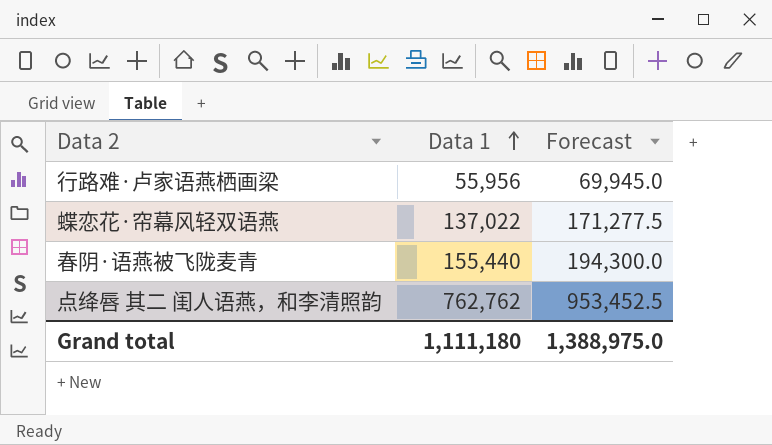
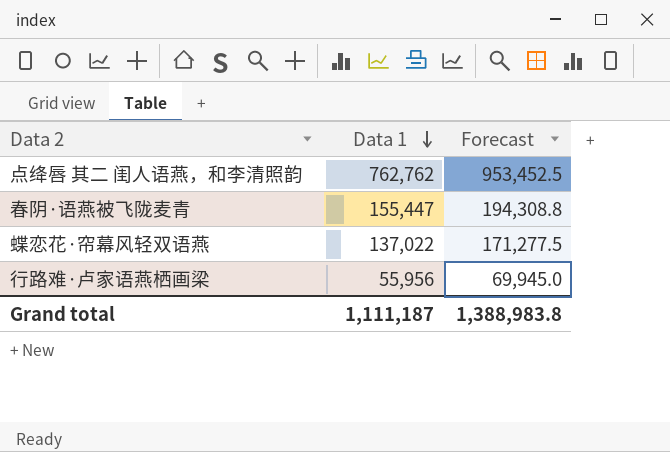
row order: Data 1 ascending -> Data 1 descending
春阴·语燕被飞陇麦青 | Data 1: 155,440 -> 155,447
春阴·语燕被飞陇麦青 | Forecast: 194,300.0 -> 194,308.8
Grand total | Data 1: 1,111,180 -> 1,111,187
Grand total | Forecast: 1,388,975.0 -> 1,388,983.8

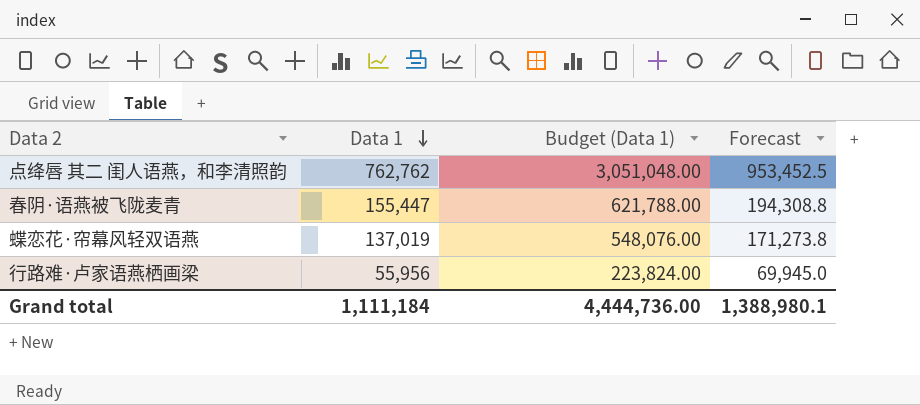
column Budget (Data 1) | formula: none -> [Data 1] * 4
蝶恋花·帘幕风轻双语燕 | Data 1: 137,022 -> 137,019
蝶恋花·帘幕风轻双语燕 | Forecast: 171,277.5 -> 171,273.8
Grand total | Data 1: 1,111,187 -> 1,111,184
Grand total | Forecast: 1,388,983.8 -> 1,388,980.1

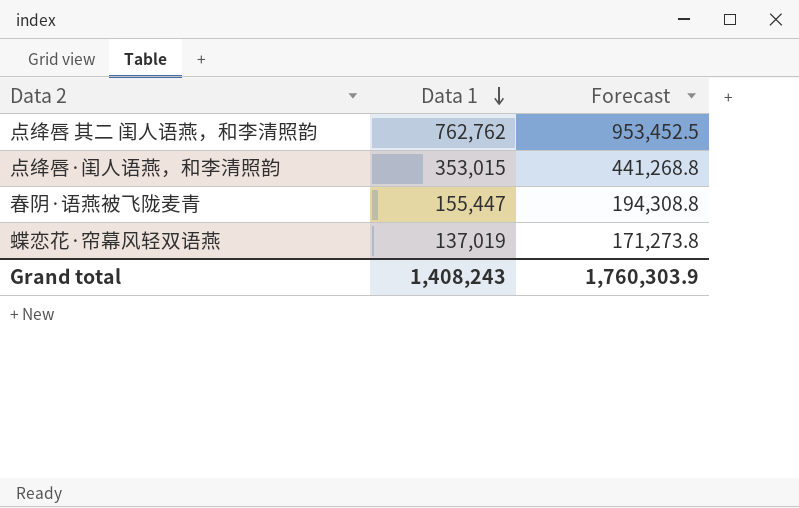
column Budget (Data 1) | formula: [Data 1] * 4 -> none
row 行路难·卢家语燕栖画梁: 55,956 | 223,824.00 | 69,945.0 -> none
row 点绛唇·闺人语燕，和李清照韵: none -> 353,015 | 441,268.8
Grand total | Data 1: 1,111,184 -> 1,408,243
Grand total | Forecast: 1,388,980.1 -> 1,760,303.9

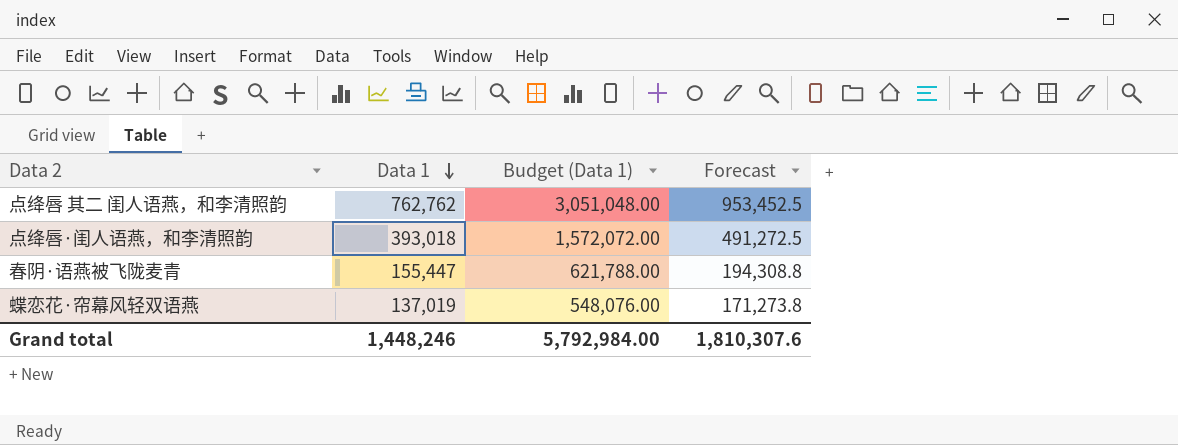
column Budget (Data 1) | formula: none -> [Data 1] * 4
点绛唇·闺人语燕，和李清照韵 | Data 1: 353,015 -> 393,018
点绛唇·闺人语燕，和李清照韵 | Forecast: 441,268.8 -> 491,272.5
Grand total | Data 1: 1,408,243 -> 1,448,246
Grand total | Forecast: 1,760,303.9 -> 1,810,307.6

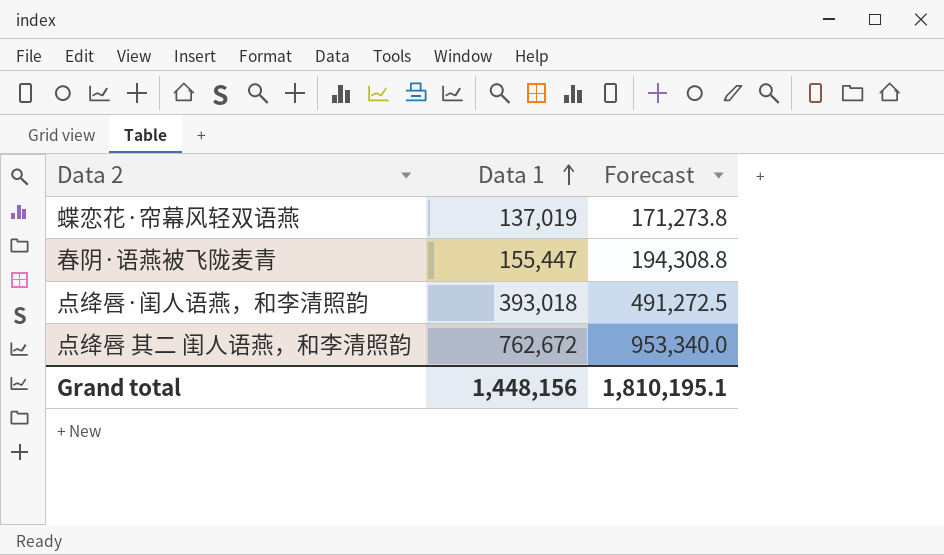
row order: Data 1 descending -> Data 1 ascending
column Budget (Data 1) | formula: [Data 1] * 4 -> none
点绛唇 其二 闺人语燕，和李清照韵 | Data 1: 762,762 -> 762,672
点绛唇 其二 闺人语燕，和李清照韵 | Forecast: 953,452.5 -> 953,340.0
Grand total | Data 1: 1,448,246 -> 1,448,156
Grand total | Forecast: 1,810,307.6 -> 1,810,195.1

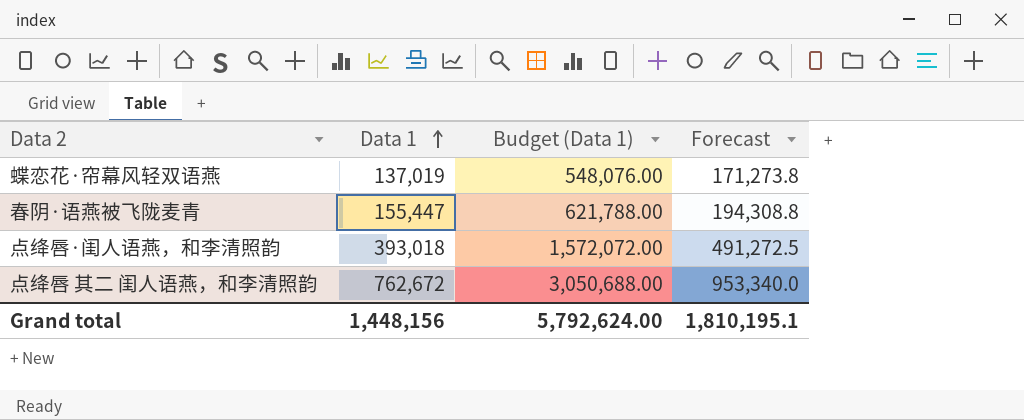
column Budget (Data 1) | formula: none -> [Data 1] * 4

